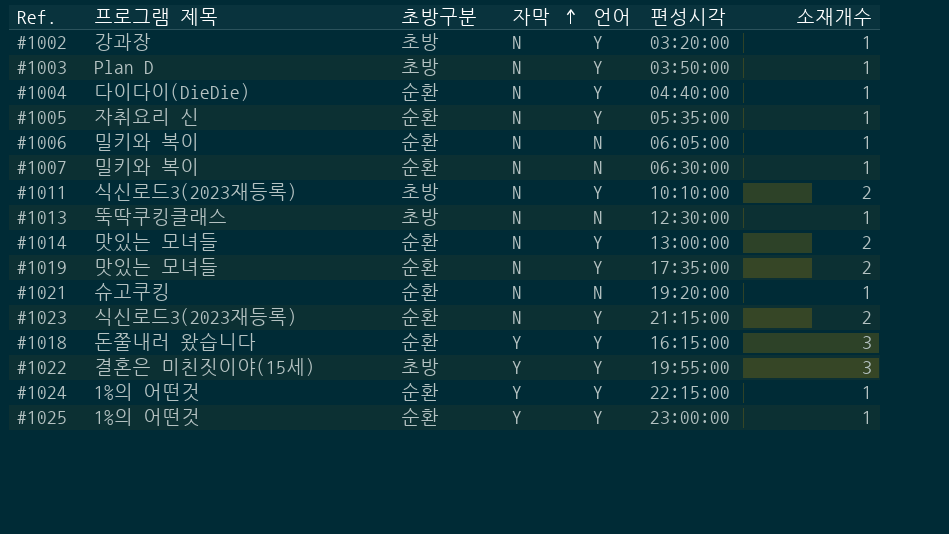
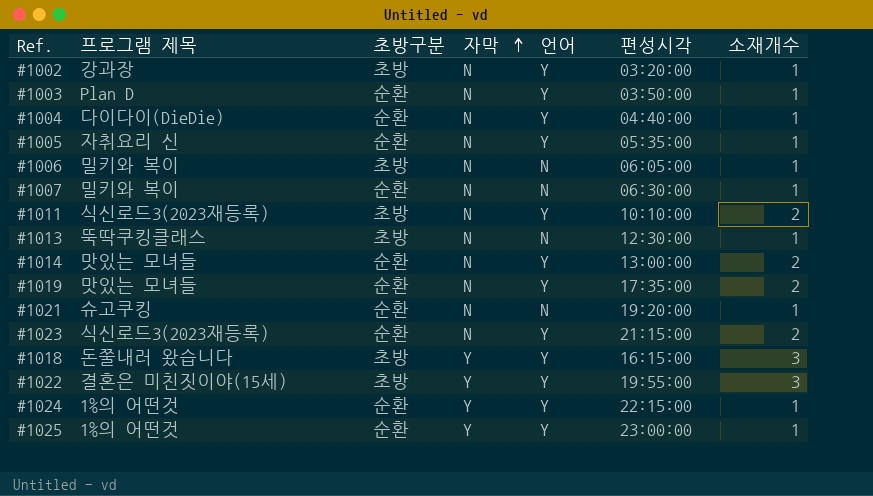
#1003 | 초방구분: 초방 -> 순환
#1006 | 초방구분: 순환 -> 초방
#1018 | 초방구분: 순환 -> 초방

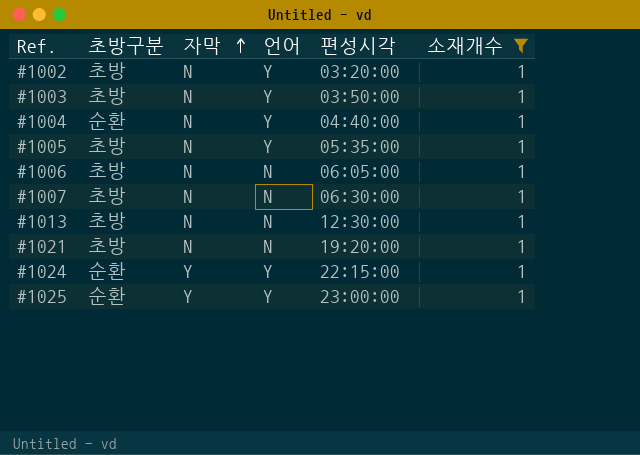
filter: none -> 소재개수 = 1
column 프로그램 제목 | position: 2 -> none
#1003 | 초방구분: 순환 -> 초방
#1005 | 초방구분: 순환 -> 초방
#1007 | 초방구분: 순환 -> 초방
#1021 | 초방구분: 순환 -> 초방

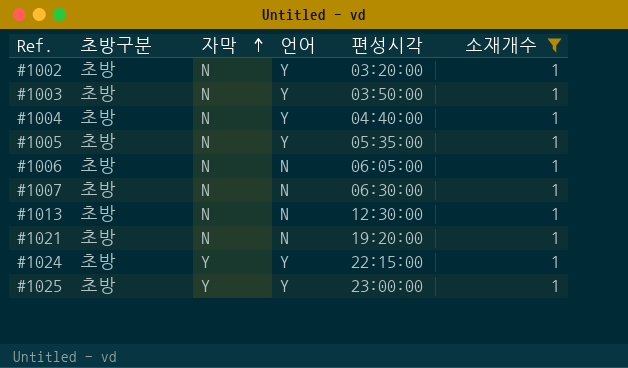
#1004 | 초방구분: 순환 -> 초방
#1024 | 초방구분: 순환 -> 초방
#1025 | 초방구분: 순환 -> 초방

